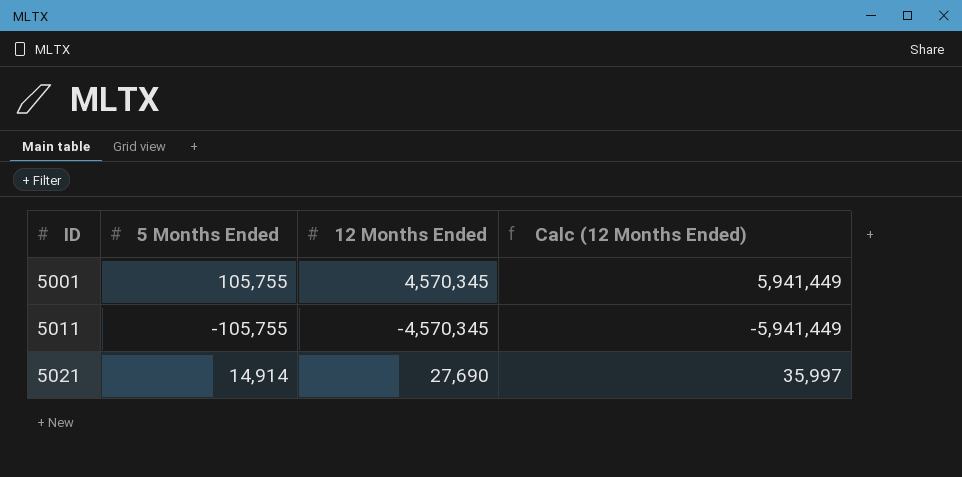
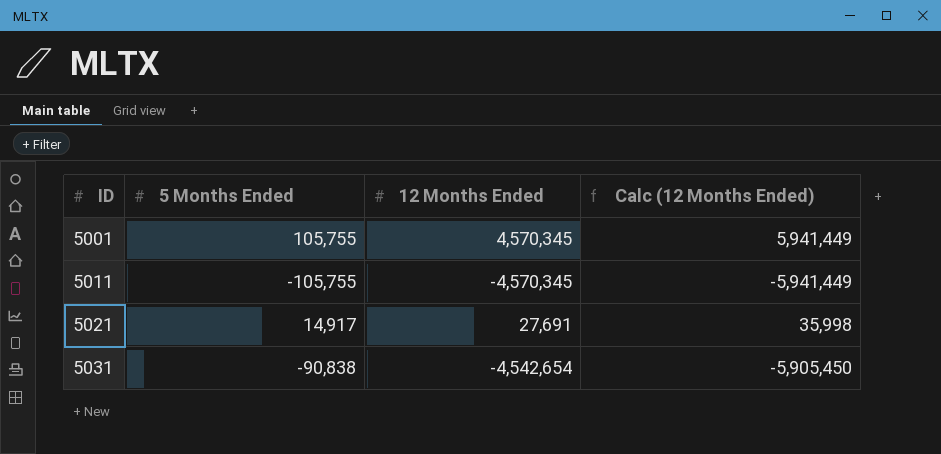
5021 | 5 Months Ended: 14,914 -> 14,917
5021 | 12 Months Ended: 27,690 -> 27,691
5021 | Calc (12 Months Ended): 35,997 -> 35,998
row 5031: none -> -90,838 | -4,542,654 | -5,905,450

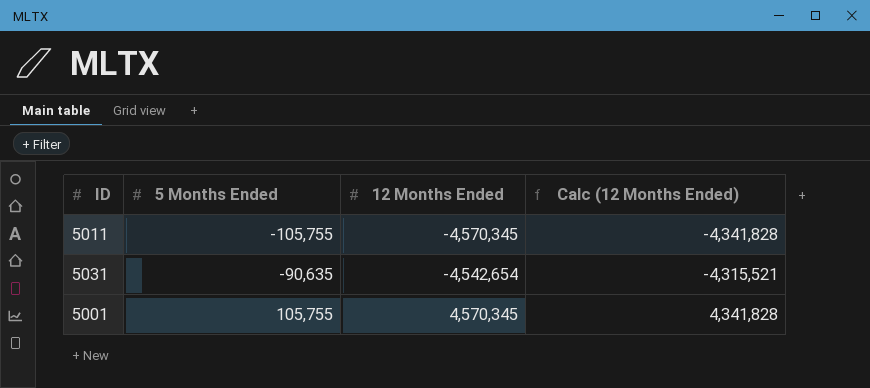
row order: ID ascending -> 5 Months Ended ascending
column Calc (12 Months Ended) | formula: [12 Months Ended] * 1.3 -> [12 Months Ended] * 0.95
row 5021: 14,917 | 27,691 | 35,998 -> none
5031 | 5 Months Ended: -90,838 -> -90,635

